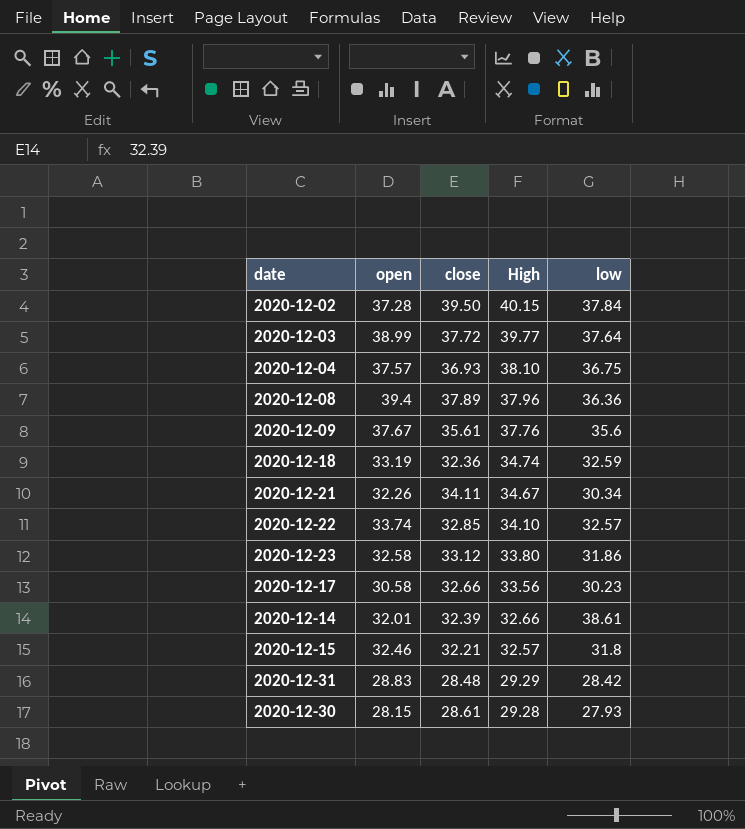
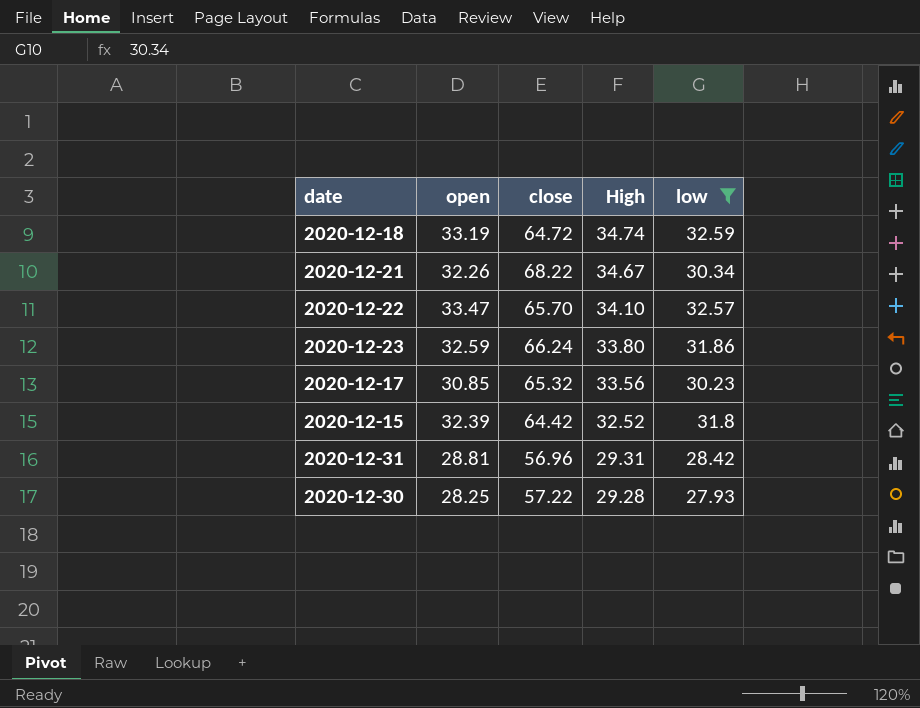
filter: none -> low <= 32.59
2020-12-18 | close: 32.36 -> 64.72
2020-12-21 | close: 34.11 -> 68.22
2020-12-22 | open: 33.74 -> 33.47
2020-12-22 | close: 32.85 -> 65.70
2020-12-23 | open: 32.58 -> 32.59
2020-12-23 | close: 33.12 -> 66.24
2020-12-17 | open: 30.58 -> 30.85
2020-12-17 | close: 32.66 -> 65.32
2020-12-15 | open: 32.46 -> 32.39
2020-12-15 | close: 32.21 -> 64.42
2020-12-15 | High: 32.57 -> 32.52
2020-12-31 | open: 28.83 -> 28.81
2020-12-31 | close: 28.48 -> 56.96
2020-12-31 | High: 29.29 -> 29.31
2020-12-30 | open: 28.15 -> 28.25
2020-12-30 | close: 28.61 -> 57.22

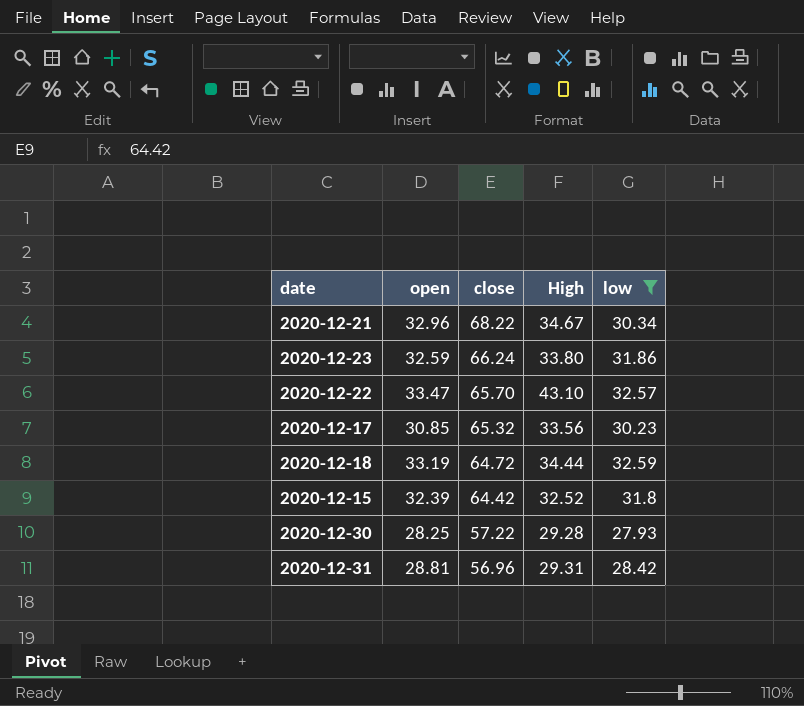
row order: High descending -> close descending
2020-12-21 | open: 32.26 -> 32.96
2020-12-22 | High: 34.10 -> 43.10
2020-12-18 | High: 34.74 -> 34.44

